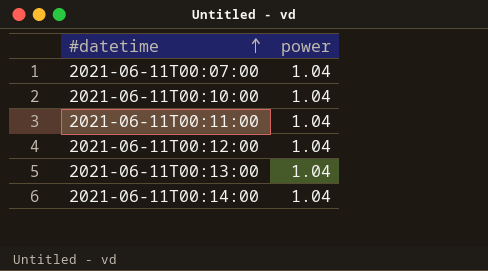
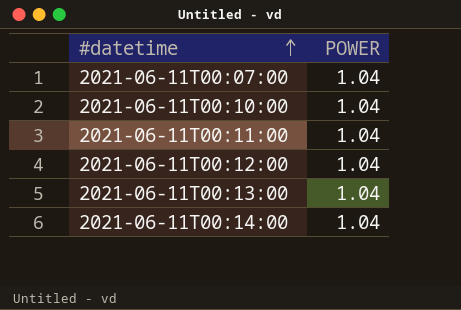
column name: power -> POWER

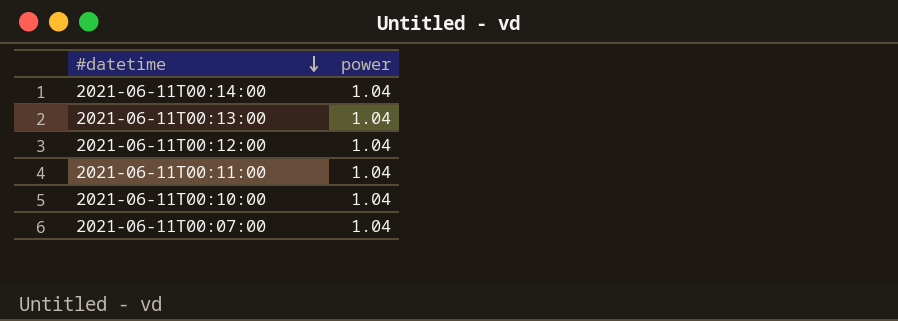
row order: #datetime ascending -> #datetime descending
column name: POWER -> power

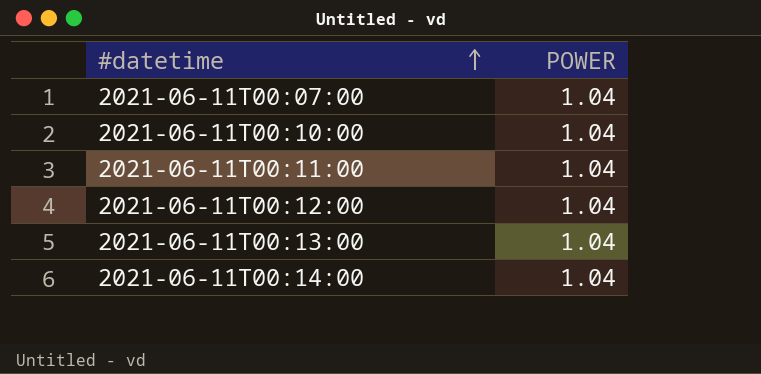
row order: #datetime descending -> #datetime ascending
column name: power -> POWER

